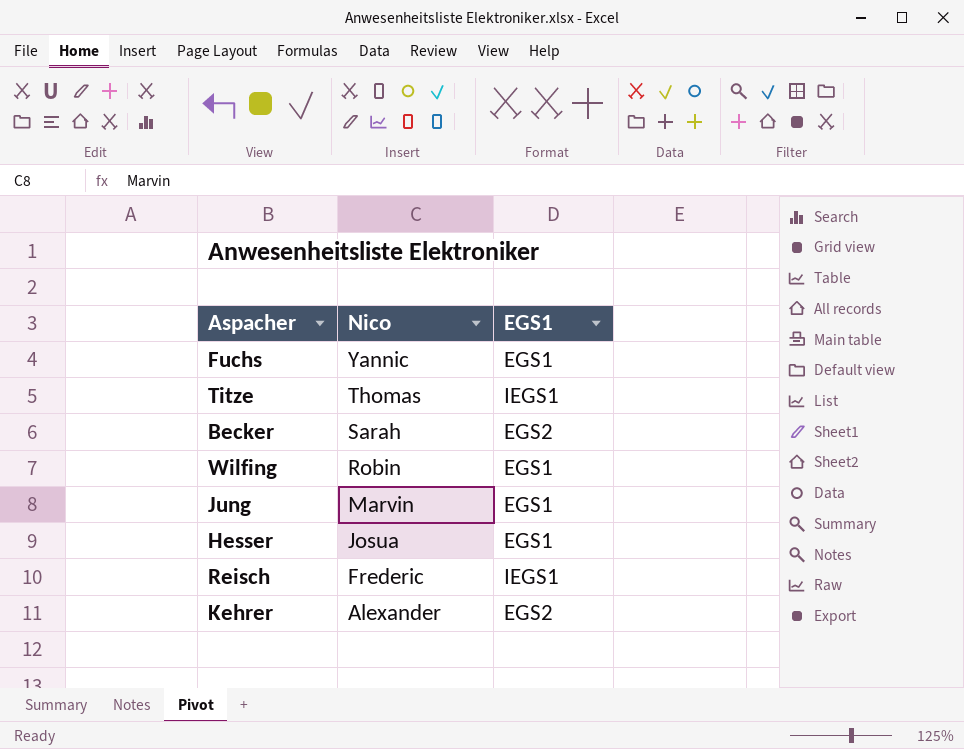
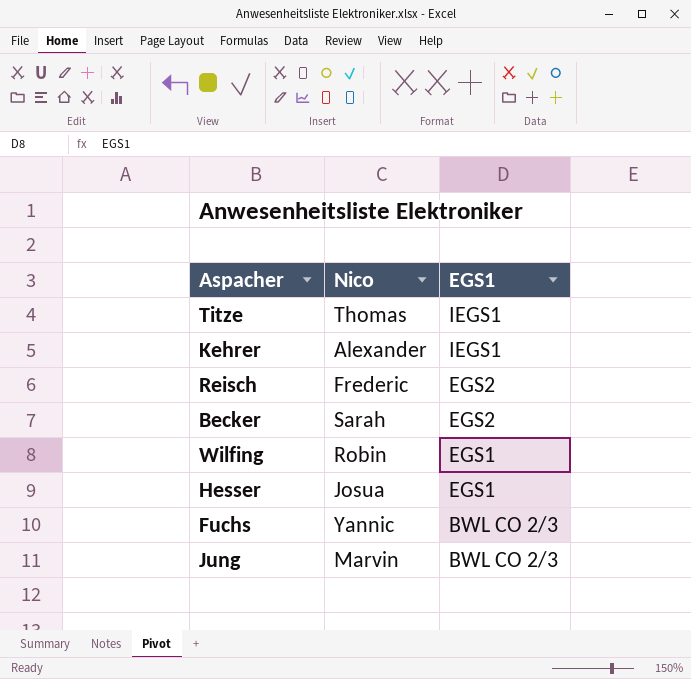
row order: Nico descending -> EGS1 descending
Kehrer | EGS1: EGS2 -> IEGS1
Reisch | EGS1: IEGS1 -> EGS2
Fuchs | EGS1: EGS1 -> BWL CO 2/3
Jung | EGS1: EGS1 -> BWL CO 2/3

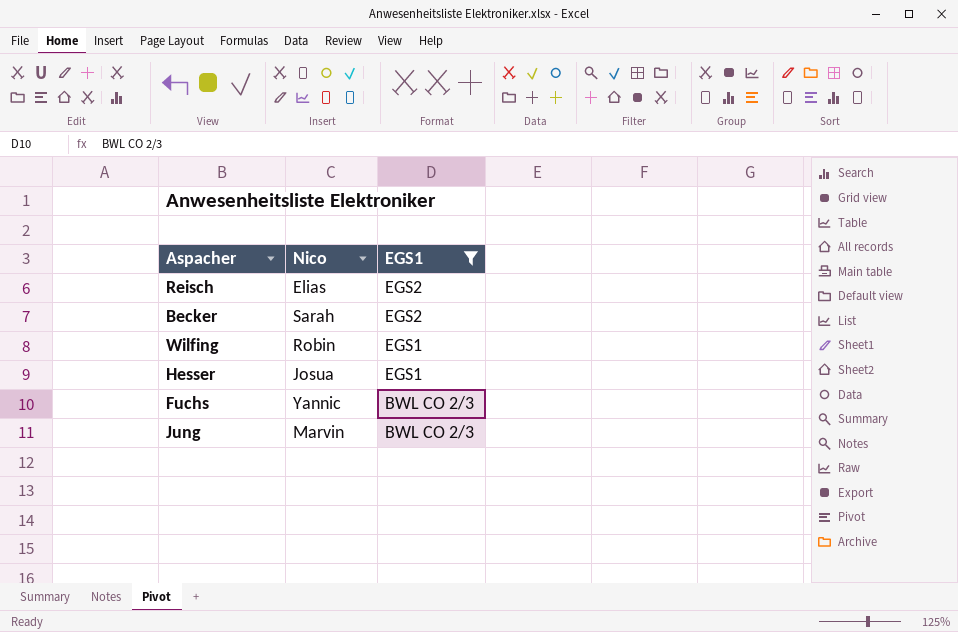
filter: none -> EGS1 != IEGS1
Reisch | Nico: Frederic -> Elias

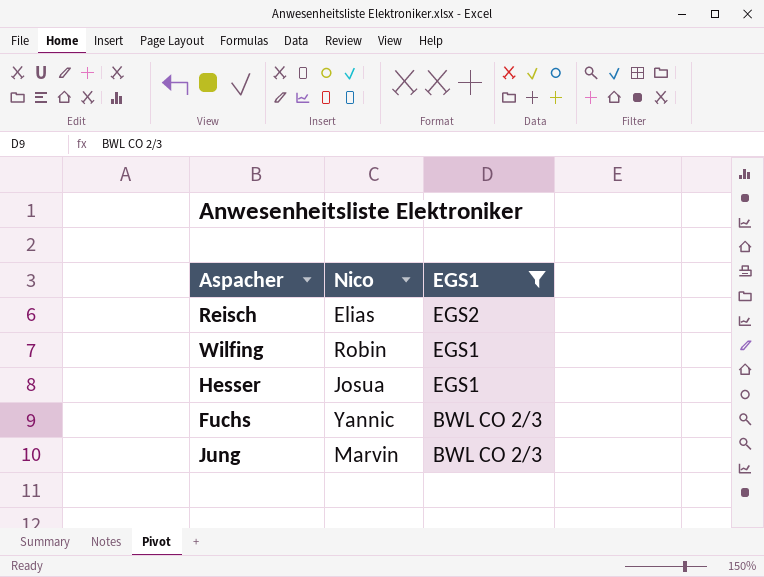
row Becker: Sarah | EGS2 -> none

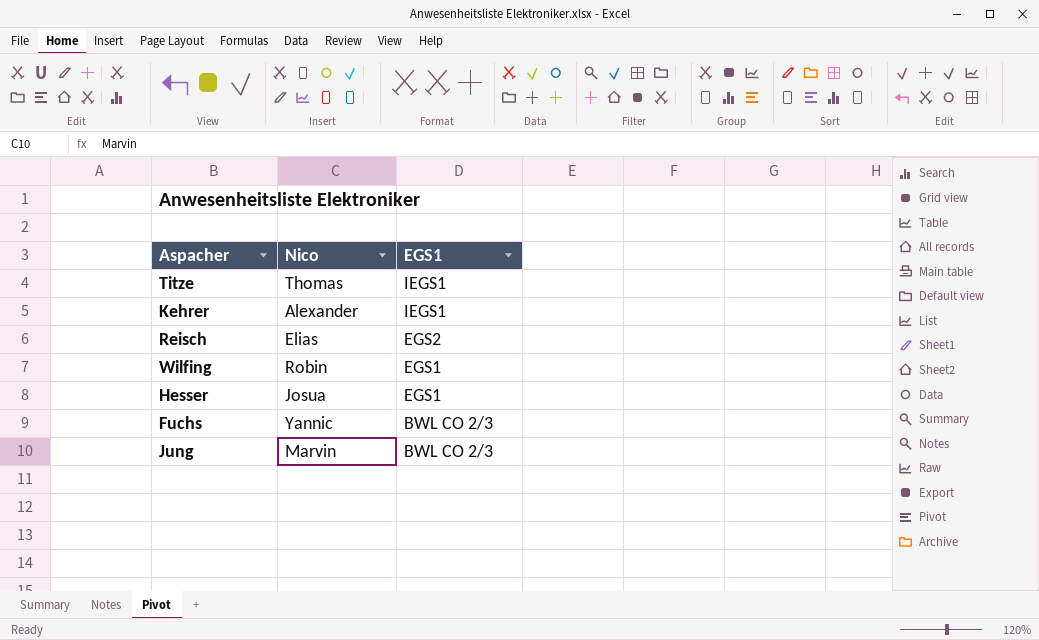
filter: EGS1 != IEGS1 -> none

